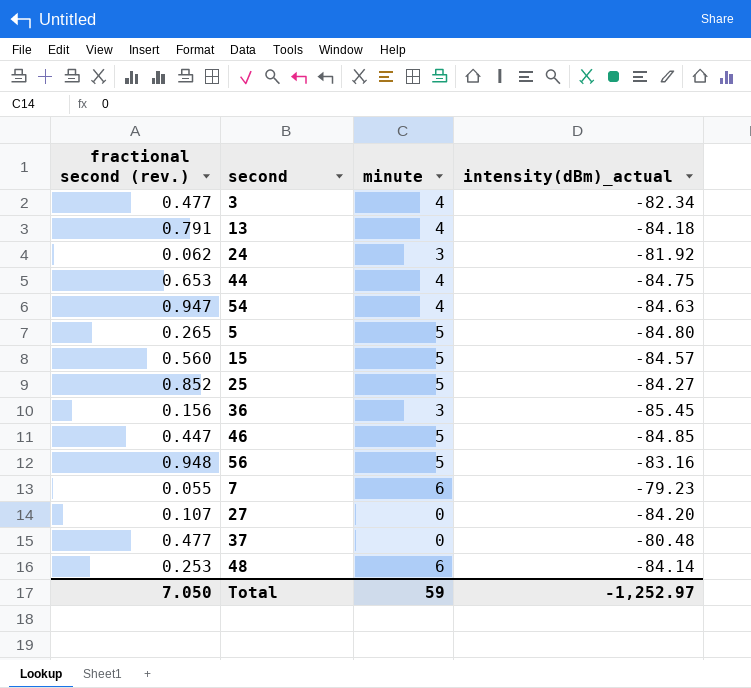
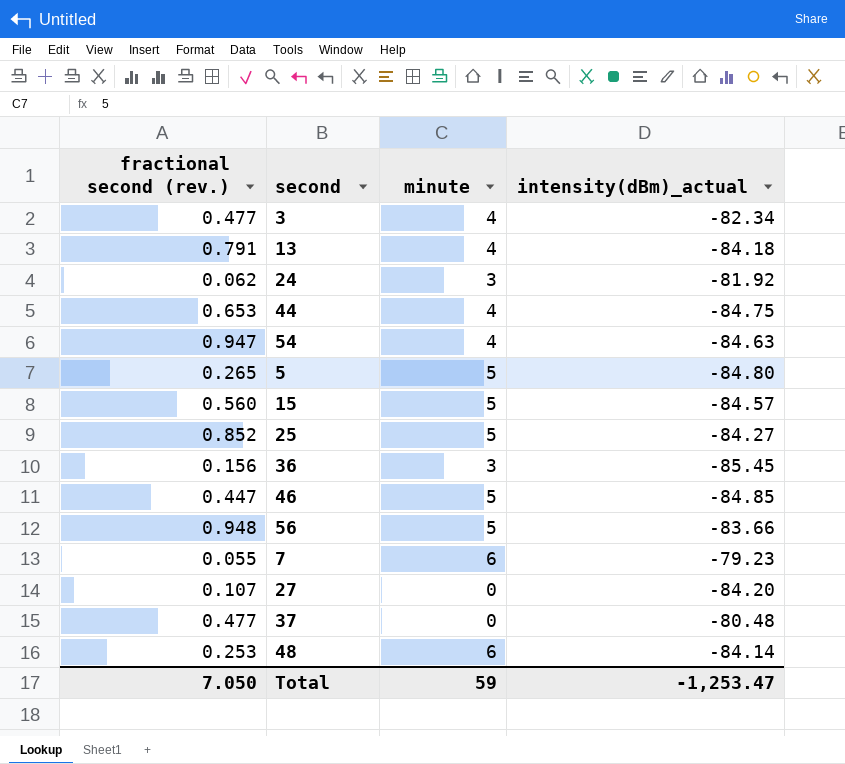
56 | intensity(dBm)_actual: -83.16 -> -83.66
Total | intensity(dBm)_actual: -1,252.97 -> -1,253.47

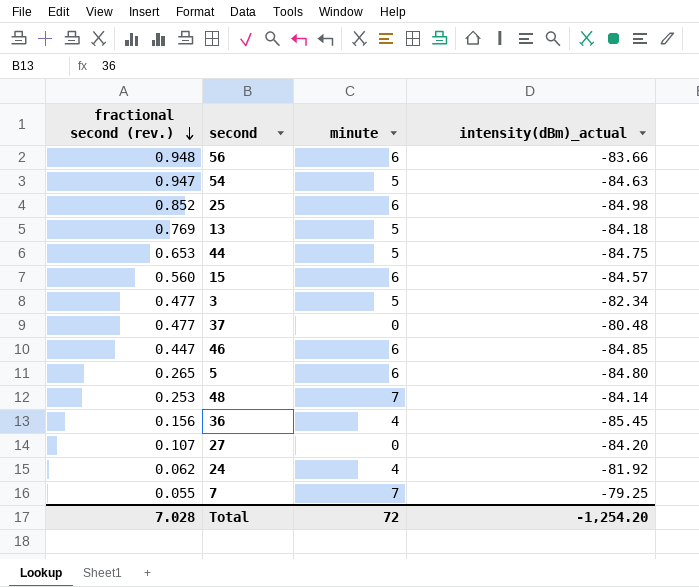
row order: none -> fractional second (rev.) descending
56 | minute: 5 -> 6
54 | minute: 4 -> 5
25 | minute: 5 -> 6
25 | intensity(dBm)_actual: -84.27 -> -84.98
13 | fractional second (rev.): 0.791 -> 0.769
13 | minute: 4 -> 5
44 | minute: 4 -> 5
15 | minute: 5 -> 6
3 | minute: 4 -> 5
46 | minute: 5 -> 6
5 | minute: 5 -> 6
48 | minute: 6 -> 7
36 | minute: 3 -> 4
24 | minute: 3 -> 4
7 | minute: 6 -> 7
7 | intensity(dBm)_actual: -79.23 -> -79.25
Total | fractional second (rev.): 7.050 -> 7.028
Total | minute: 59 -> 72
Total | intensity(dBm)_actual: -1,253.47 -> -1,254.20

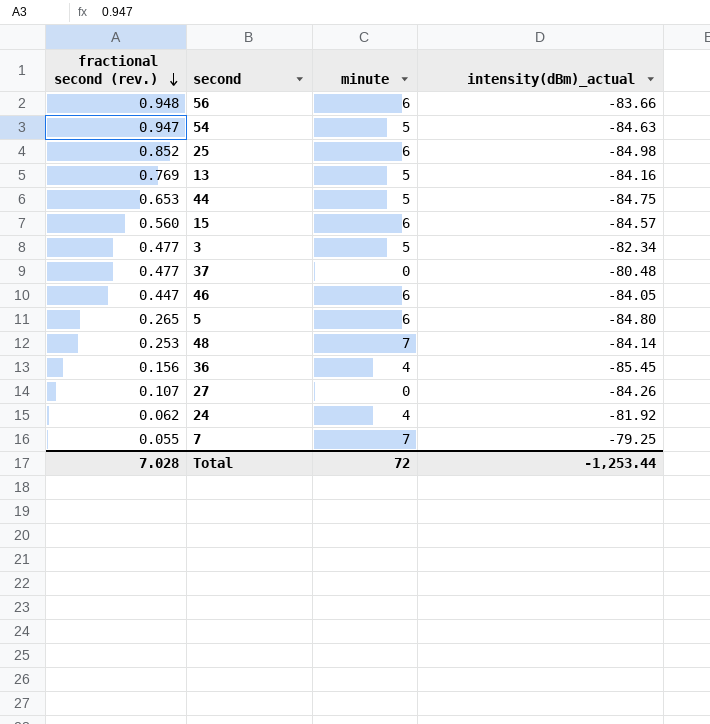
13 | intensity(dBm)_actual: -84.18 -> -84.16
46 | intensity(dBm)_actual: -84.85 -> -84.05
27 | intensity(dBm)_actual: -84.20 -> -84.26
Total | intensity(dBm)_actual: -1,254.20 -> -1,253.44

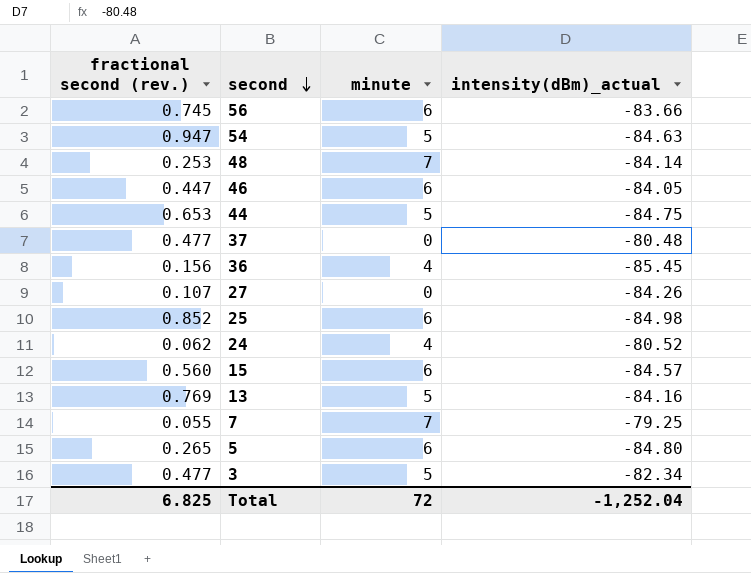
row order: fractional second (rev.) descending -> second descending
56 | fractional second (rev.): 0.948 -> 0.745
24 | intensity(dBm)_actual: -81.92 -> -80.52
Total | fractional second (rev.): 7.028 -> 6.825
Total | intensity(dBm)_actual: -1,253.44 -> -1,252.04

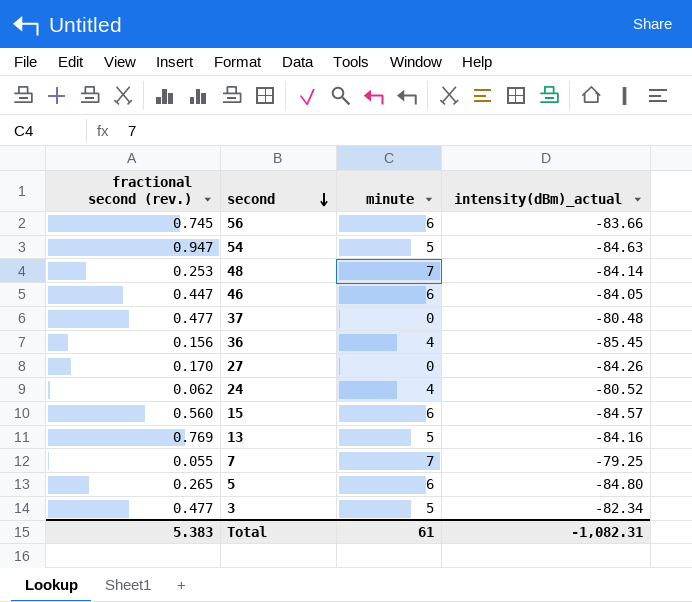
row 44: 0.653 | 5 | -84.75 -> none
row 25: 0.852 | 6 | -84.98 -> none
27 | fractional second (rev.): 0.107 -> 0.170
Total | fractional second (rev.): 6.825 -> 5.383
Total | minute: 72 -> 61
Total | intensity(dBm)_actual: -1,252.04 -> -1,082.31

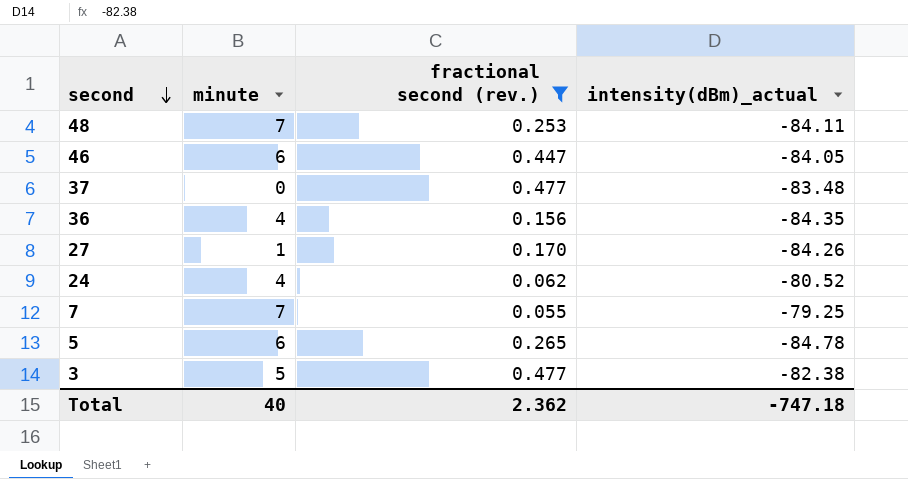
filter: none -> fractional second (rev.) <= 0.477
column fractional second (rev.) | position: 1 -> 3
48 | intensity(dBm)_actual: -84.14 -> -84.11
37 | intensity(dBm)_actual: -80.48 -> -83.48
36 | intensity(dBm)_actual: -85.45 -> -84.35
27 | minute: 0 -> 1
5 | intensity(dBm)_actual: -84.80 -> -84.78
3 | intensity(dBm)_actual: -82.34 -> -82.38
Total | minute: 61 -> 40
Total | fractional second (rev.): 5.383 -> 2.362
Total | intensity(dBm)_actual: -1,082.31 -> -747.18

